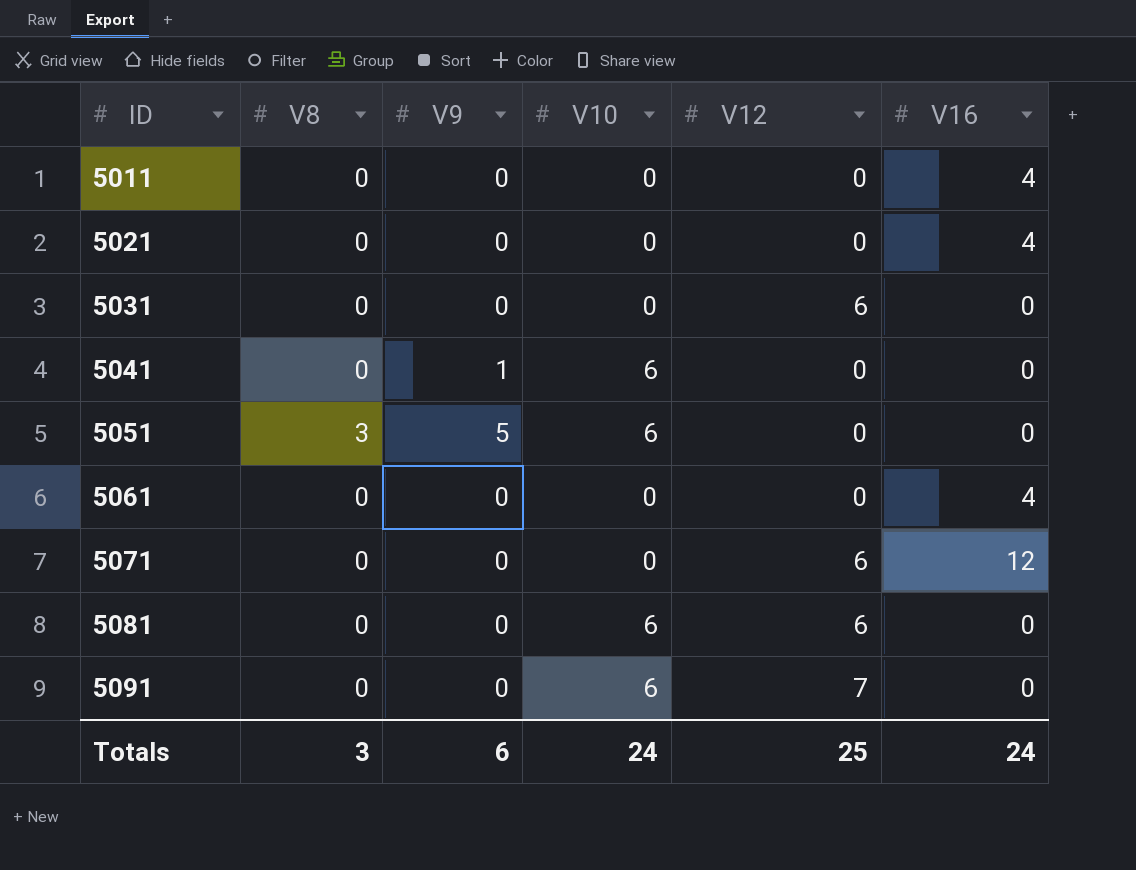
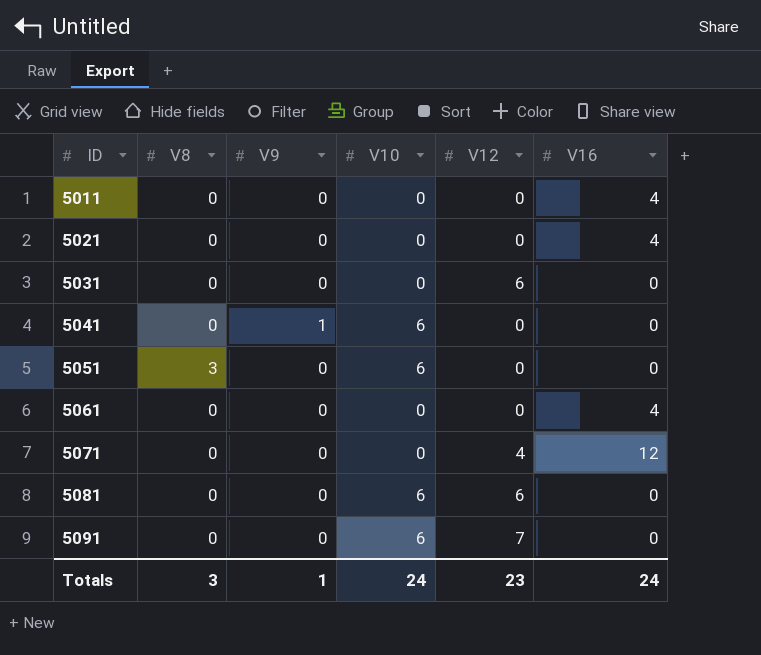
5051 | V9: 5 -> 0
5071 | V12: 6 -> 4
Totals | V9: 6 -> 1
Totals | V12: 25 -> 23

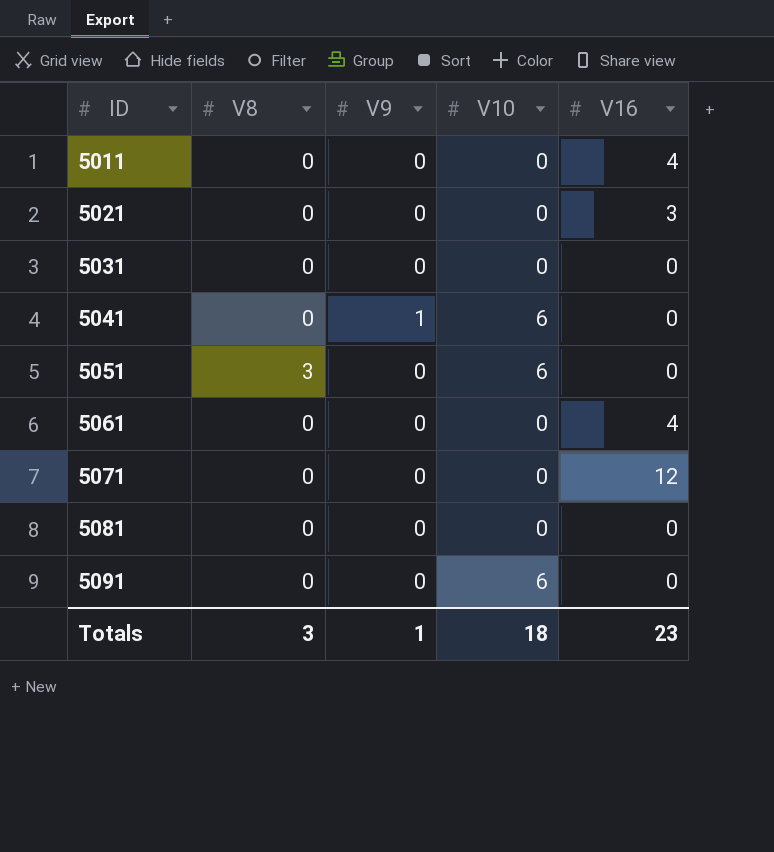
column V12 | position: 5 -> none
5021 | V16: 4 -> 3
5081 | V10: 6 -> 0
Totals | V10: 24 -> 18
Totals | V16: 24 -> 23

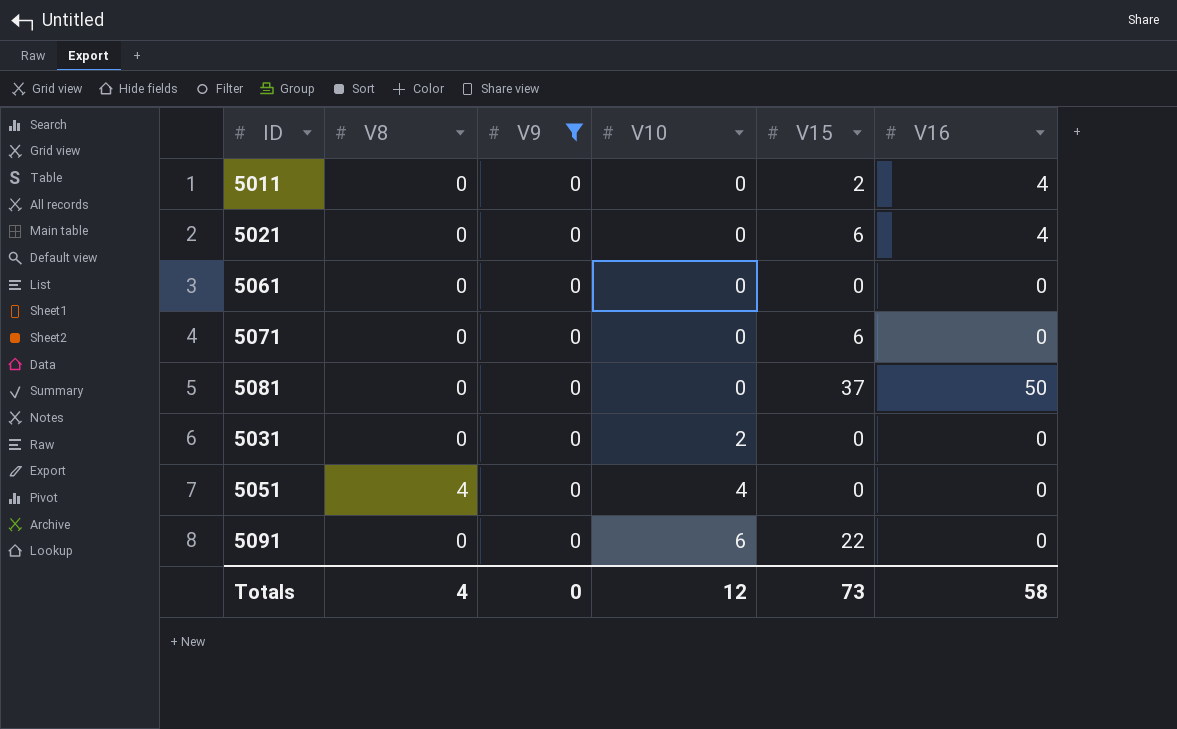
filter: none -> V9 = 0
row order: ID ascending -> V10 ascending
column V15 | position: none -> 5
5021 | V16: 3 -> 4
5061 | V16: 4 -> 0
5071 | V16: 12 -> 0
5081 | V16: 0 -> 50
5031 | V10: 0 -> 2
5051 | V8: 3 -> 4
5051 | V10: 6 -> 4
Totals | V8: 3 -> 4
Totals | V9: 1 -> 0
Totals | V10: 18 -> 12
Totals | V16: 23 -> 58

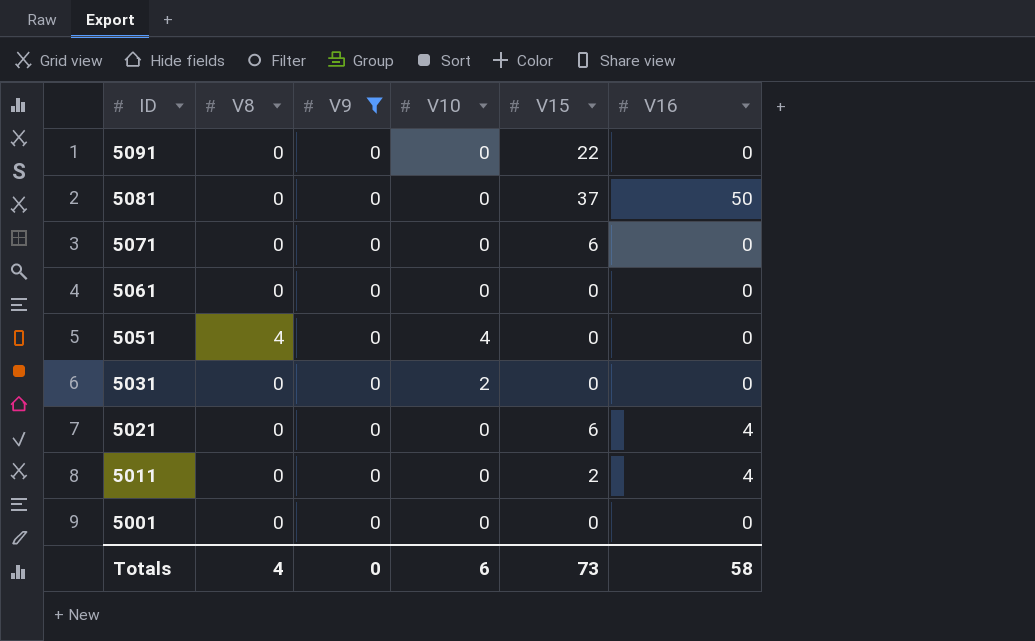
row order: V10 ascending -> ID descending
5091 | V10: 6 -> 0
row 5001: none -> 0 | 0 | 0 | 0 | 0
Totals | V10: 12 -> 6

